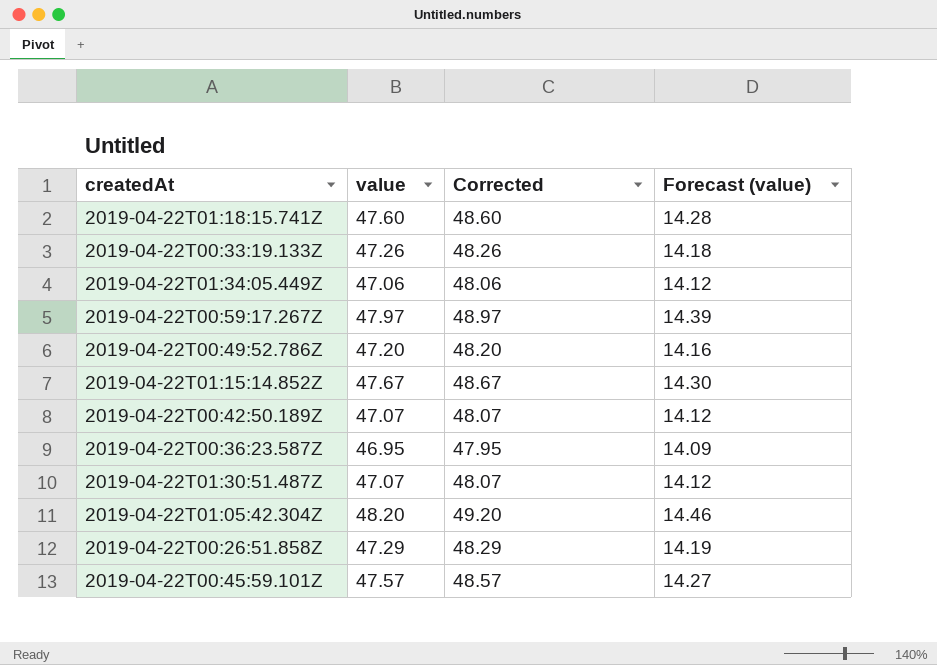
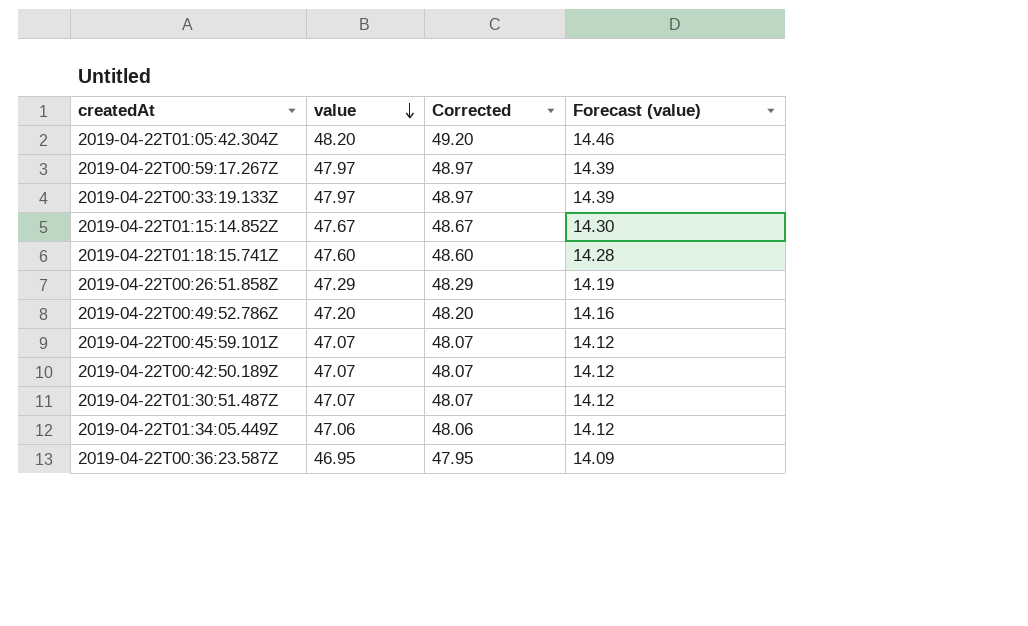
row order: none -> value descending
2019-04-22T00:33:19.133Z | value: 47.26 -> 47.97
2019-04-22T00:33:19.133Z | Corrected: 48.26 -> 48.97
2019-04-22T00:33:19.133Z | Forecast (value): 14.18 -> 14.39
2019-04-22T00:45:59.101Z | value: 47.57 -> 47.07
2019-04-22T00:45:59.101Z | Corrected: 48.57 -> 48.07
2019-04-22T00:45:59.101Z | Forecast (value): 14.27 -> 14.12

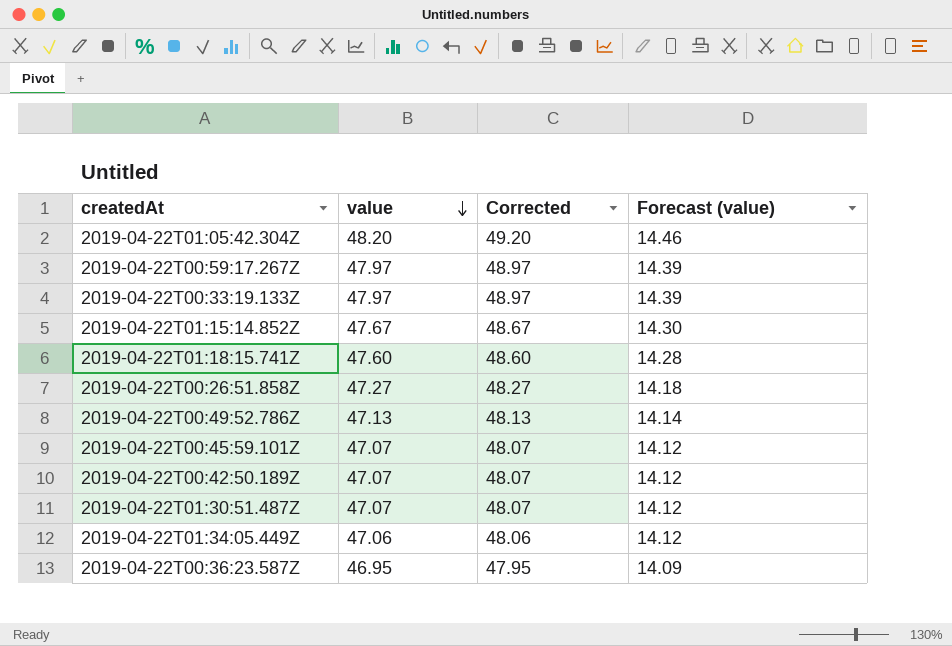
2019-04-22T00:26:51.858Z | value: 47.29 -> 47.27
2019-04-22T00:26:51.858Z | Corrected: 48.29 -> 48.27
2019-04-22T00:26:51.858Z | Forecast (value): 14.19 -> 14.18
2019-04-22T00:49:52.786Z | value: 47.20 -> 47.13
2019-04-22T00:49:52.786Z | Corrected: 48.20 -> 48.13
2019-04-22T00:49:52.786Z | Forecast (value): 14.16 -> 14.14

